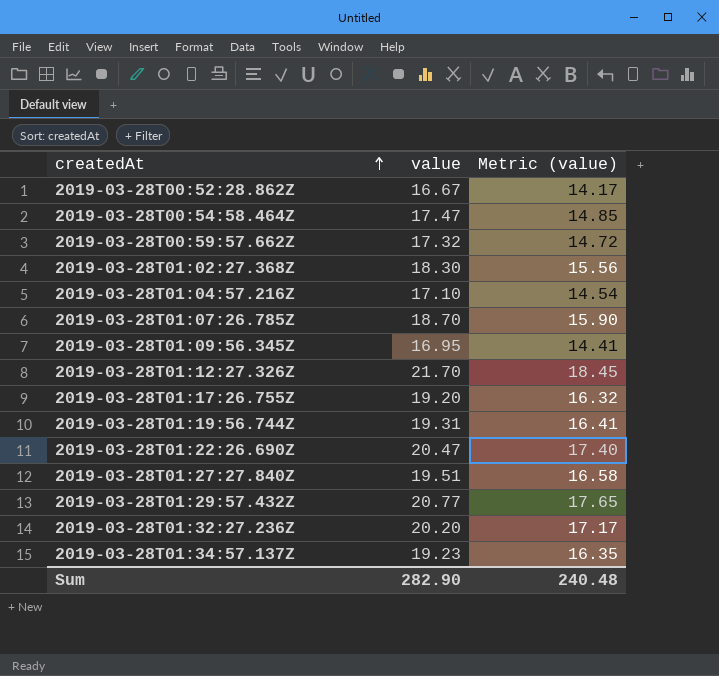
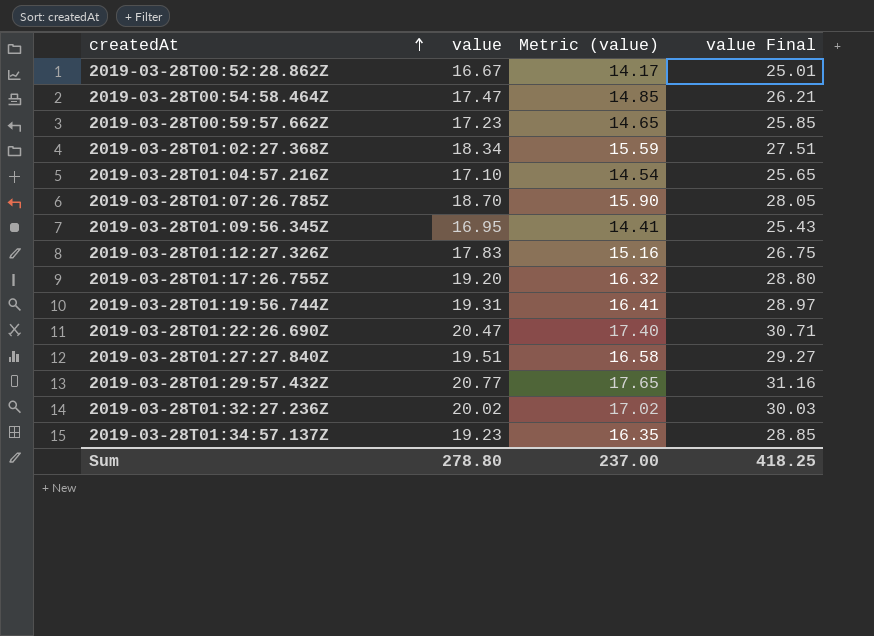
column value Final | formula: none -> [value] * 1.5
2019-03-28T00:59:57.662Z | value: 17.32 -> 17.23
2019-03-28T00:59:57.662Z | Metric (value): 14.72 -> 14.65
2019-03-28T01:02:27.368Z | value: 18.30 -> 18.34
2019-03-28T01:02:27.368Z | Metric (value): 15.56 -> 15.59
2019-03-28T01:12:27.326Z | value: 21.70 -> 17.83
2019-03-28T01:12:27.326Z | Metric (value): 18.45 -> 15.16
2019-03-28T01:32:27.236Z | value: 20.20 -> 20.02
2019-03-28T01:32:27.236Z | Metric (value): 17.17 -> 17.02
Sum | value: 282.90 -> 278.80
Sum | Metric (value): 240.48 -> 237.00

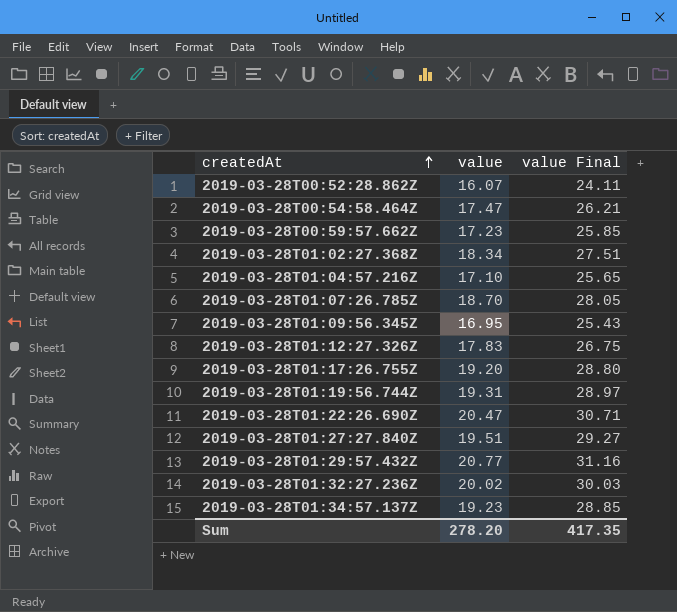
column Metric (value) | formula: [value] * 0.85 -> none
2019-03-28T00:52:28.862Z | value: 16.67 -> 16.07
2019-03-28T00:52:28.862Z | value Final: 25.01 -> 24.11
Sum | value: 278.80 -> 278.20
Sum | value Final: 418.25 -> 417.35

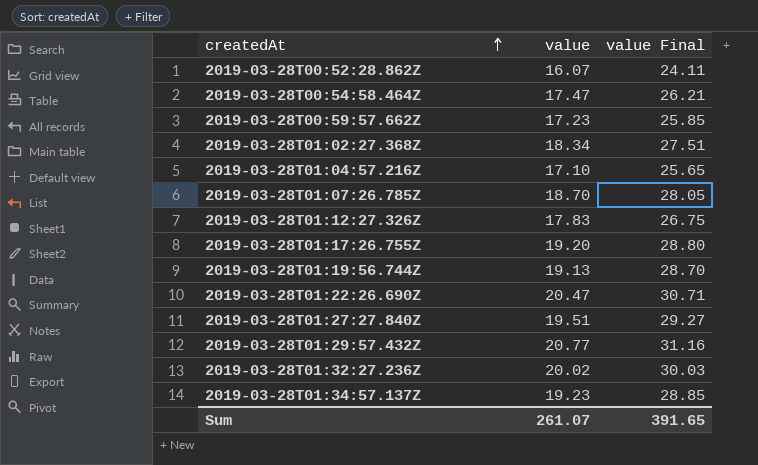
row 2019-03-28T01:09:56.345Z: 16.95 | 25.43 -> none
2019-03-28T01:19:56.744Z | value: 19.31 -> 19.13
2019-03-28T01:19:56.744Z | value Final: 28.97 -> 28.70
Sum | value: 278.20 -> 261.07
Sum | value Final: 417.35 -> 391.65

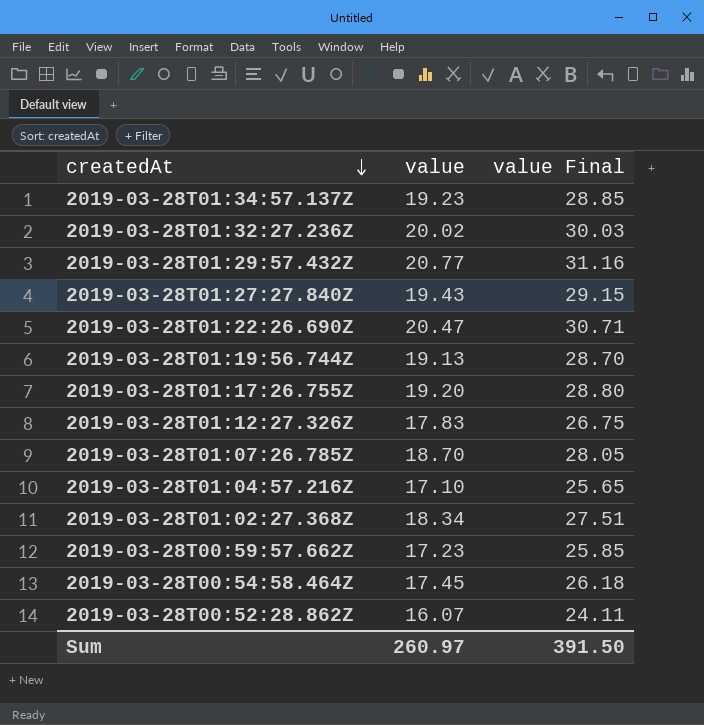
row order: createdAt ascending -> createdAt descending
2019-03-28T01:27:27.840Z | value: 19.51 -> 19.43
2019-03-28T01:27:27.840Z | value Final: 29.27 -> 29.15
2019-03-28T00:54:58.464Z | value: 17.47 -> 17.45
2019-03-28T00:54:58.464Z | value Final: 26.21 -> 26.18
Sum | value: 261.07 -> 260.97
Sum | value Final: 391.65 -> 391.50

